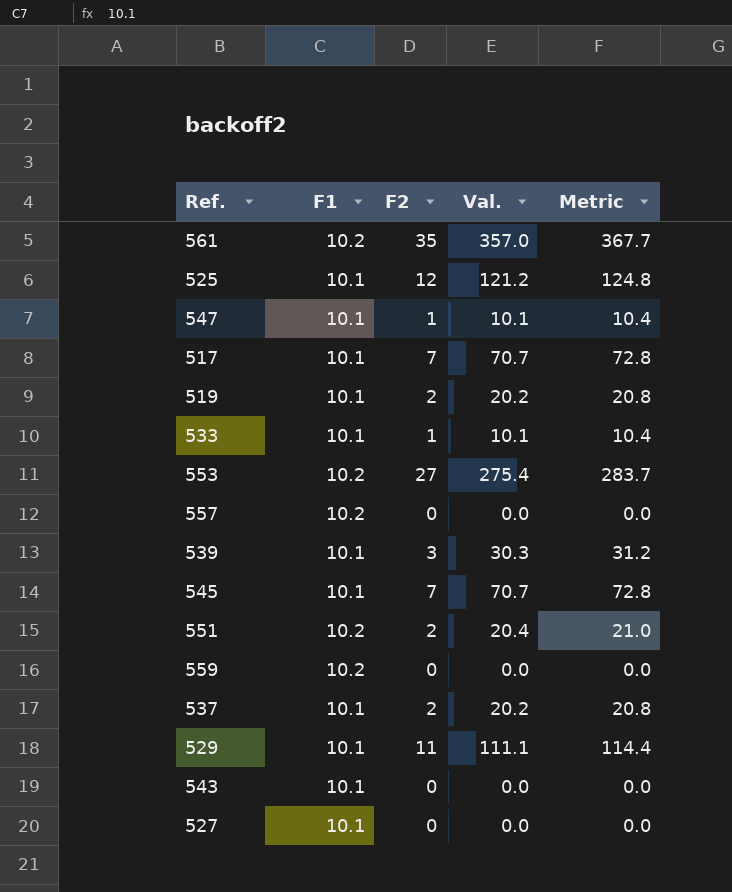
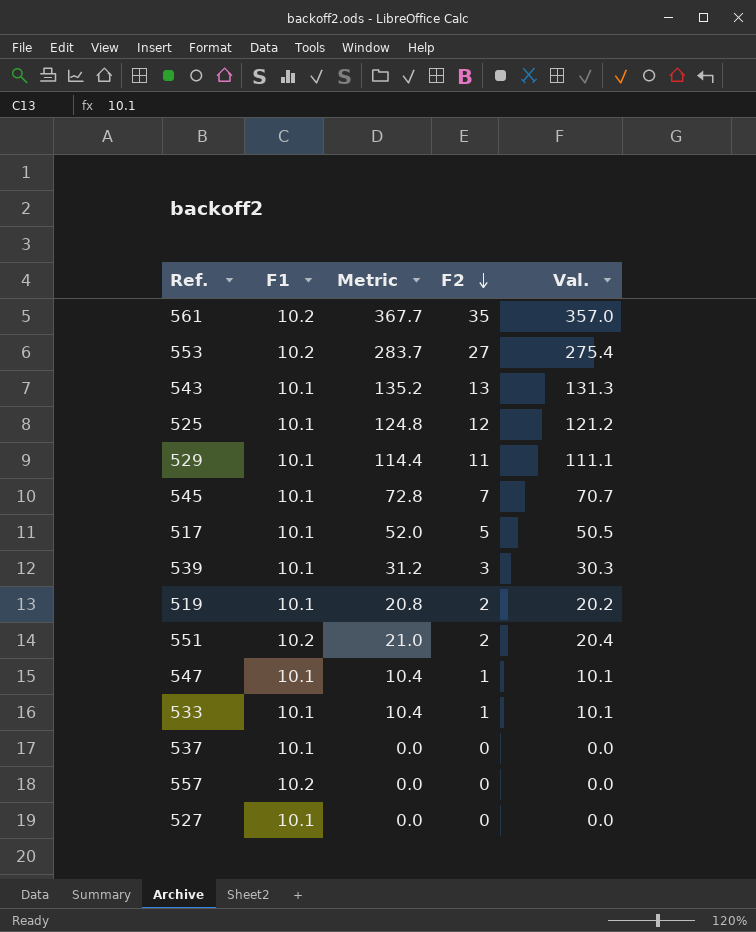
row order: none -> F2 descending
column Metric | position: 5 -> 3
row 559: 10.2 | 0 | 0.0 | 0.0 -> none
543 | Metric: 0.0 -> 135.2
543 | F2: 0 -> 13
543 | Val.: 0.0 -> 131.3
517 | Metric: 72.8 -> 52.0
517 | F2: 7 -> 5
517 | Val.: 70.7 -> 50.5
537 | Metric: 20.8 -> 0.0
537 | F2: 2 -> 0
537 | Val.: 20.2 -> 0.0

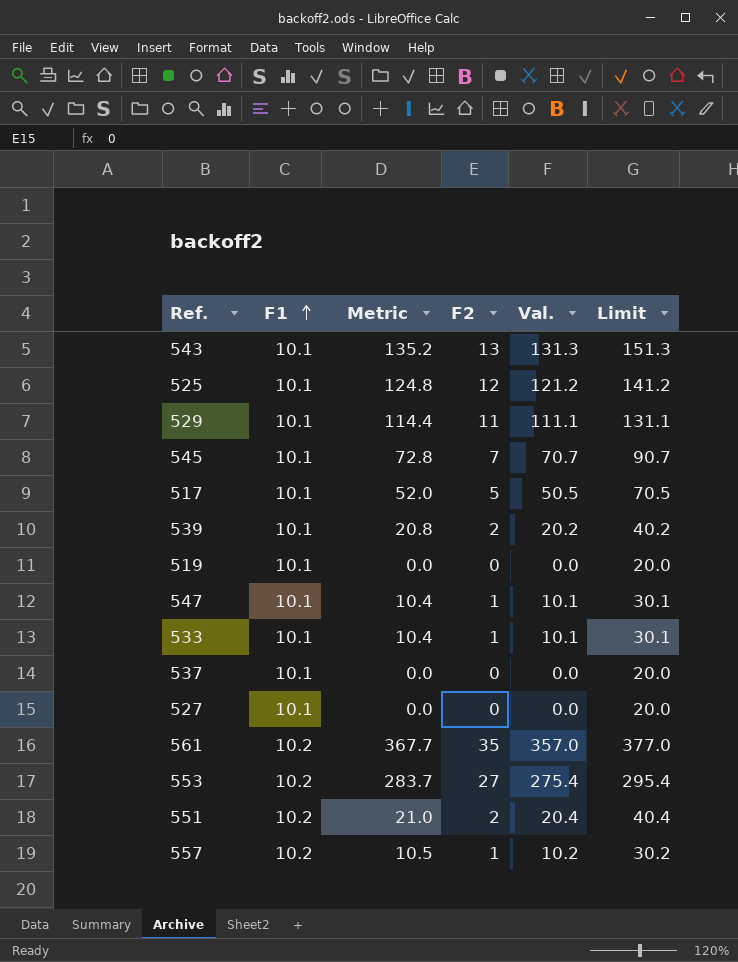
row order: F2 descending -> F1 ascending
column Limit | formula: none -> [Val.] + 20
539 | Metric: 31.2 -> 20.8
539 | F2: 3 -> 2
539 | Val.: 30.3 -> 20.2
519 | Metric: 20.8 -> 0.0
519 | F2: 2 -> 0
519 | Val.: 20.2 -> 0.0
557 | Metric: 0.0 -> 10.5
557 | F2: 0 -> 1
557 | Val.: 0.0 -> 10.2

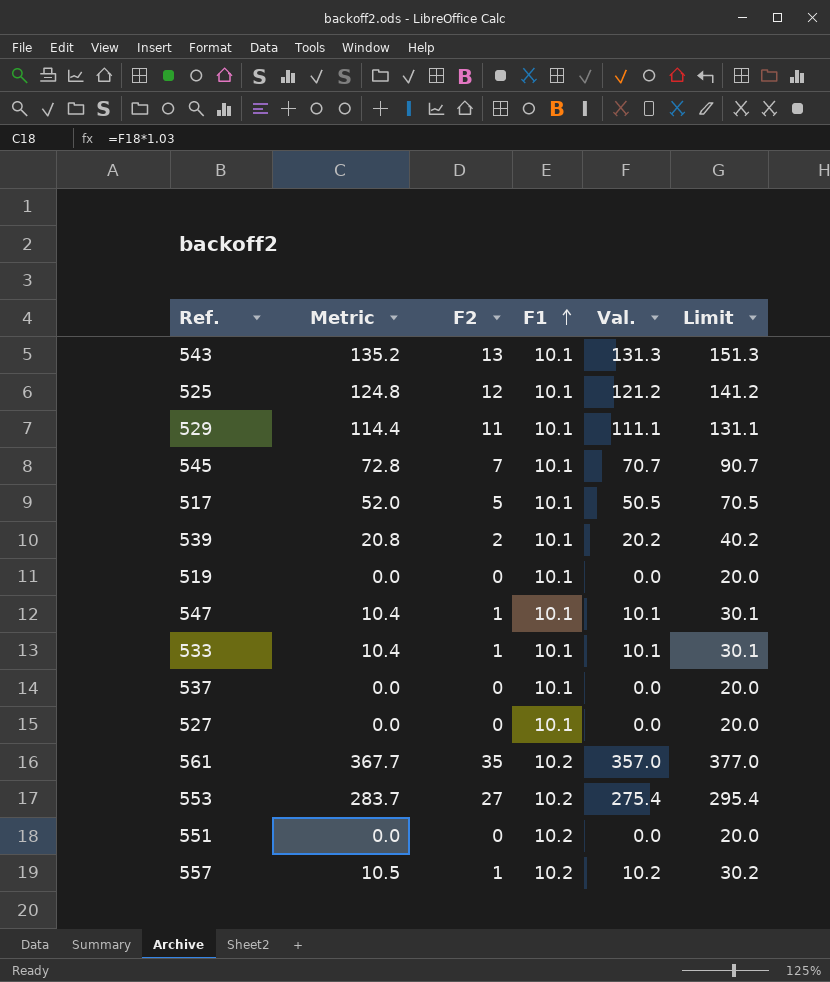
column F1 | position: 2 -> 4
551 | Metric: 21.0 -> 0.0
551 | F2: 2 -> 0
551 | Val.: 20.4 -> 0.0
551 | Limit: 40.4 -> 20.0

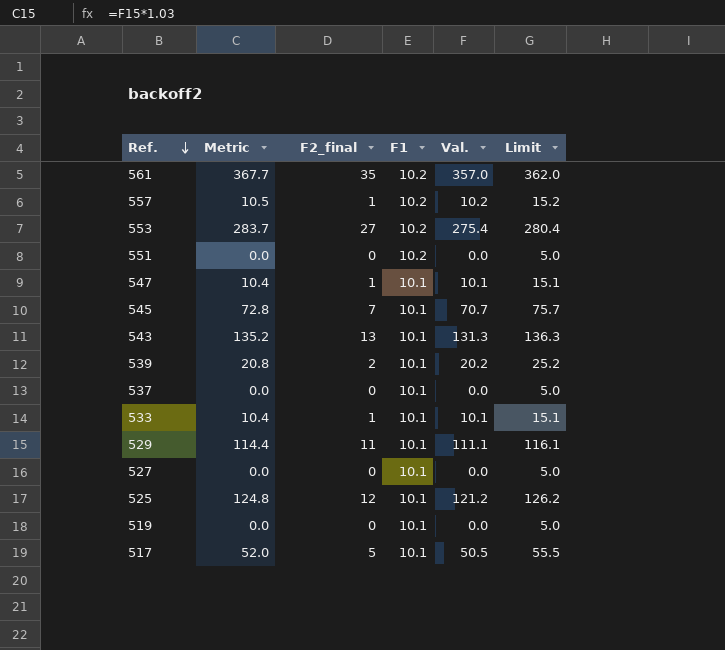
row order: F1 ascending -> Ref. descending
column name: F2 -> F2_final
column Limit | formula: [Val.] + 20 -> [Val.] + 5

